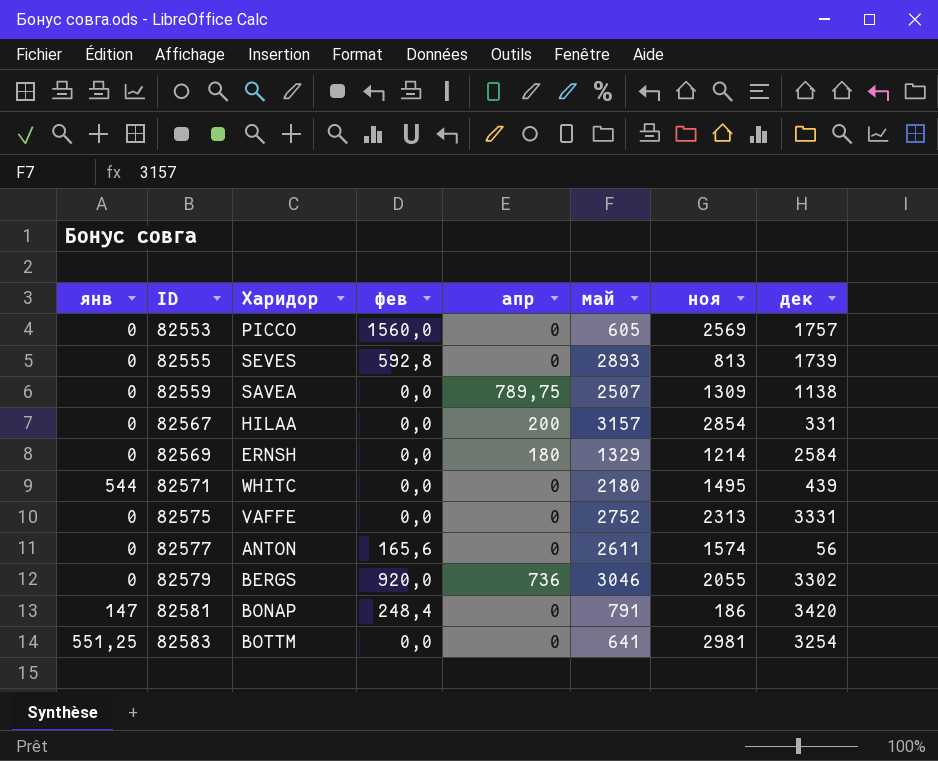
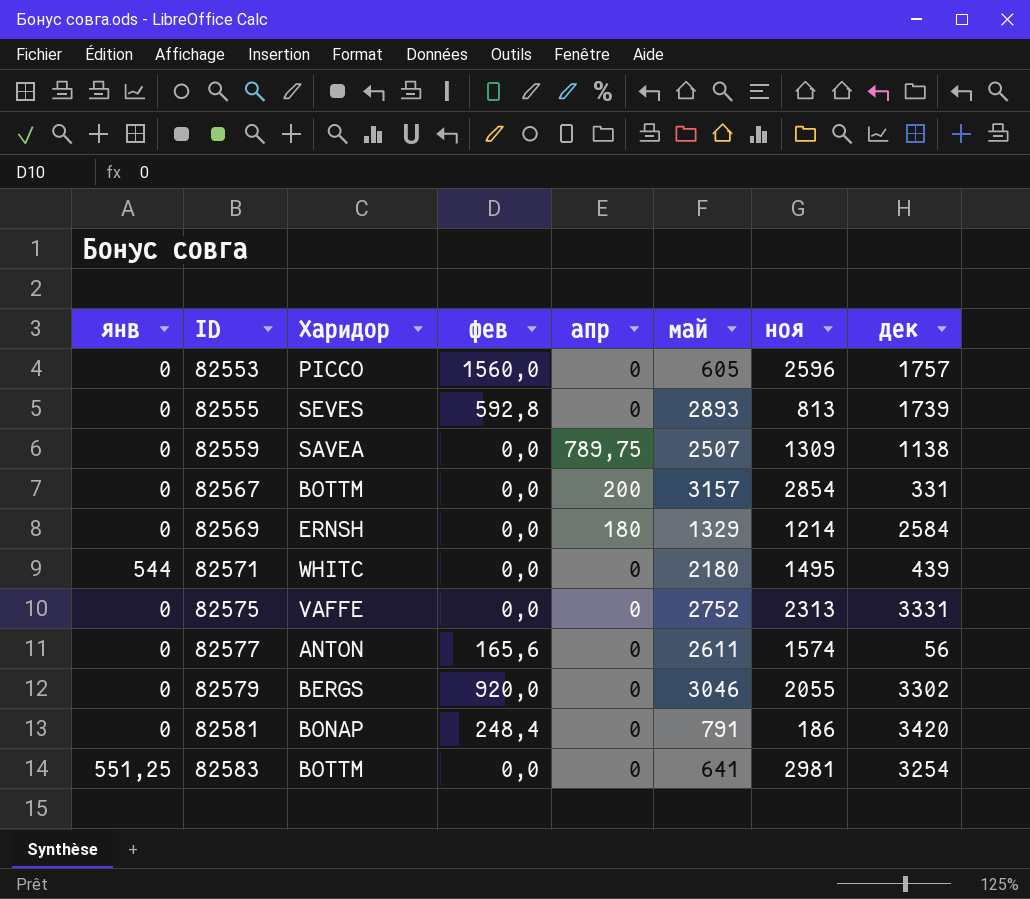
82553 | ноя: 2569 -> 2596
82567 | Харидор: HILAA -> BOTTM
82579 | апр: 736 -> 0
82581 | янв: 147 -> 0

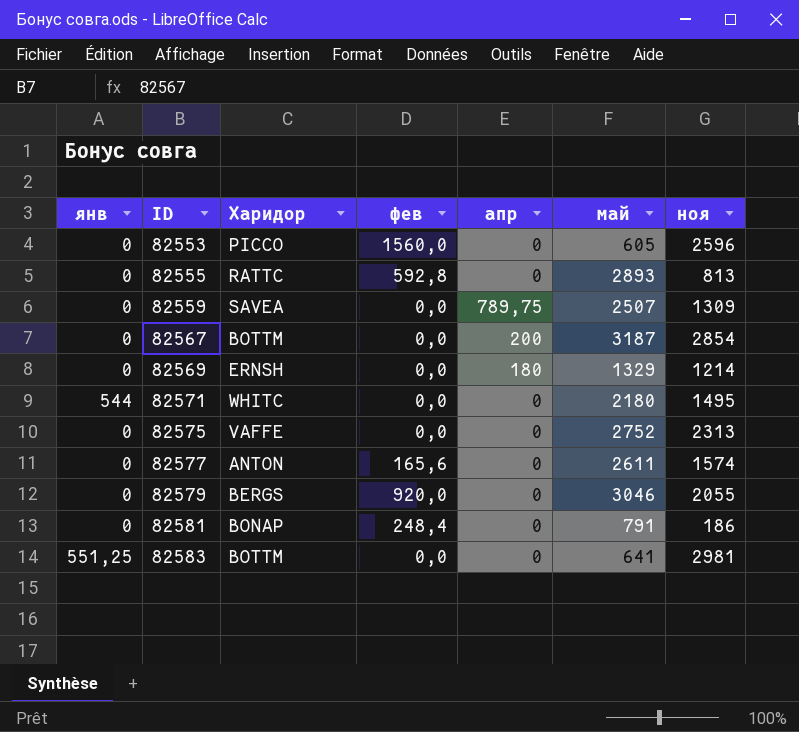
column дек | position: 8 -> none
82555 | Харидор: SEVES -> RATTC
82567 | май: 3157 -> 3187

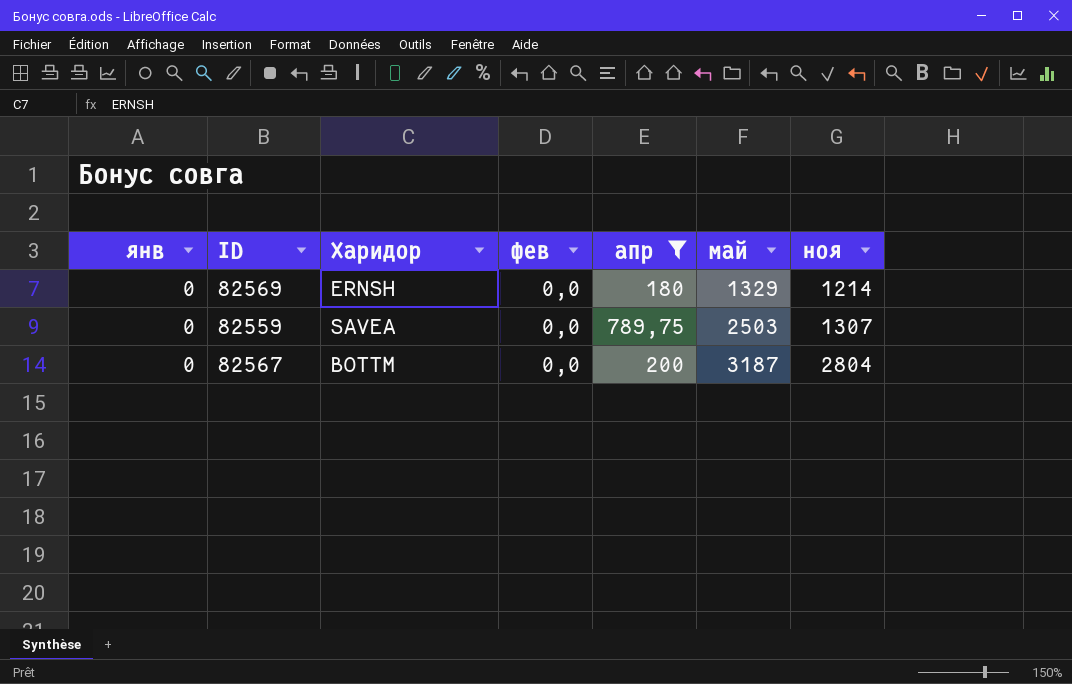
filter: none -> апр != 0
row order: ID ascending -> май ascending
82559 | май: 2507 -> 2503
82559 | ноя: 1309 -> 1307
82567 | ноя: 2854 -> 2804

